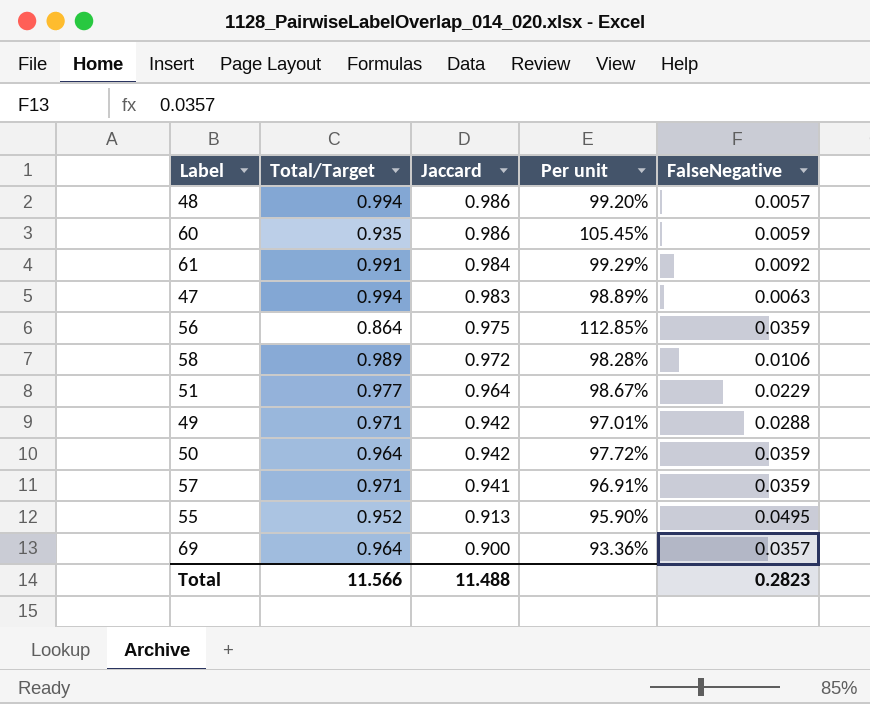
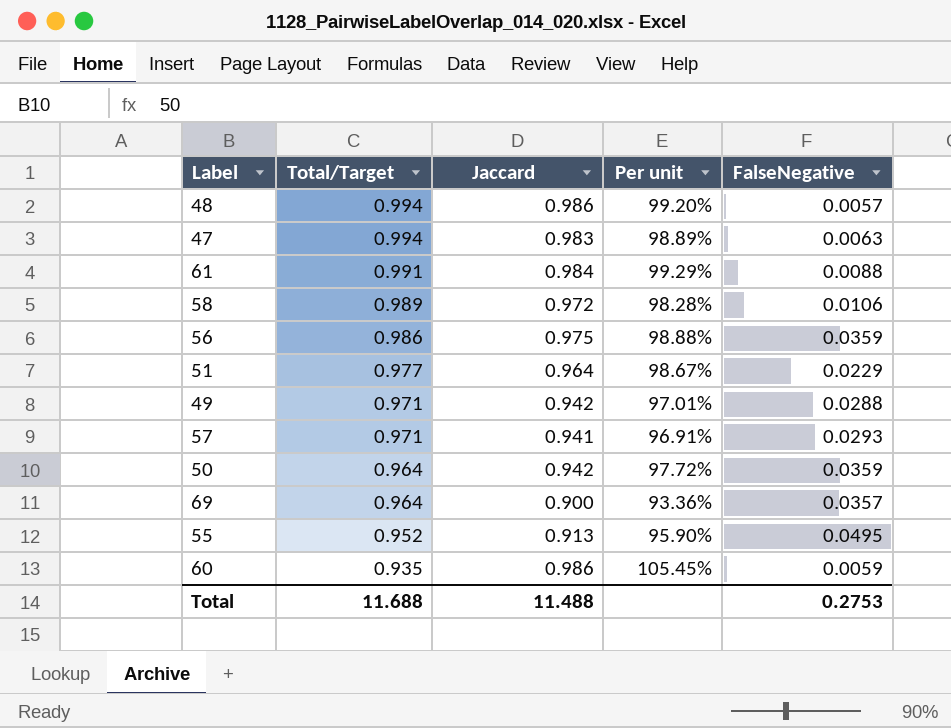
row order: Jaccard descending -> Total/Target descending
61 | FalseNegative: 0.0092 -> 0.0088
56 | Total/Target: 0.864 -> 0.986
56 | Per unit: 112.85% -> 98.88%
57 | FalseNegative: 0.0359 -> 0.0293
Total | Total/Target: 11.566 -> 11.688
Total | FalseNegative: 0.2823 -> 0.2753

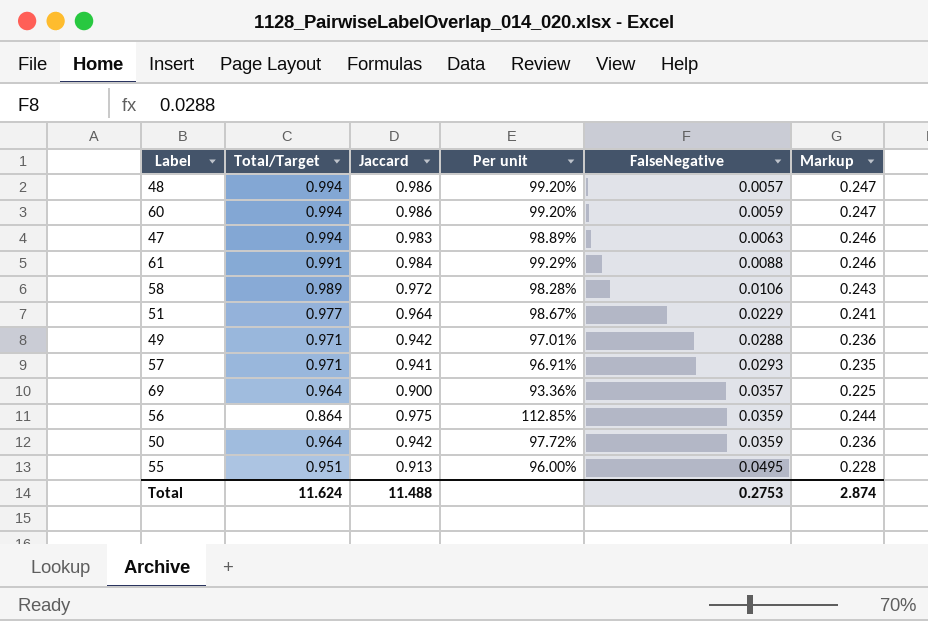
row order: Total/Target descending -> FalseNegative ascending
column Markup | formula: none -> [Jaccard] * 0.25
60 | Total/Target: 0.935 -> 0.994
60 | Per unit: 105.45% -> 99.20%
56 | Total/Target: 0.986 -> 0.864
56 | Per unit: 98.88% -> 112.85%
55 | Total/Target: 0.952 -> 0.951
55 | Per unit: 95.90% -> 96.00%
Total | Total/Target: 11.688 -> 11.624

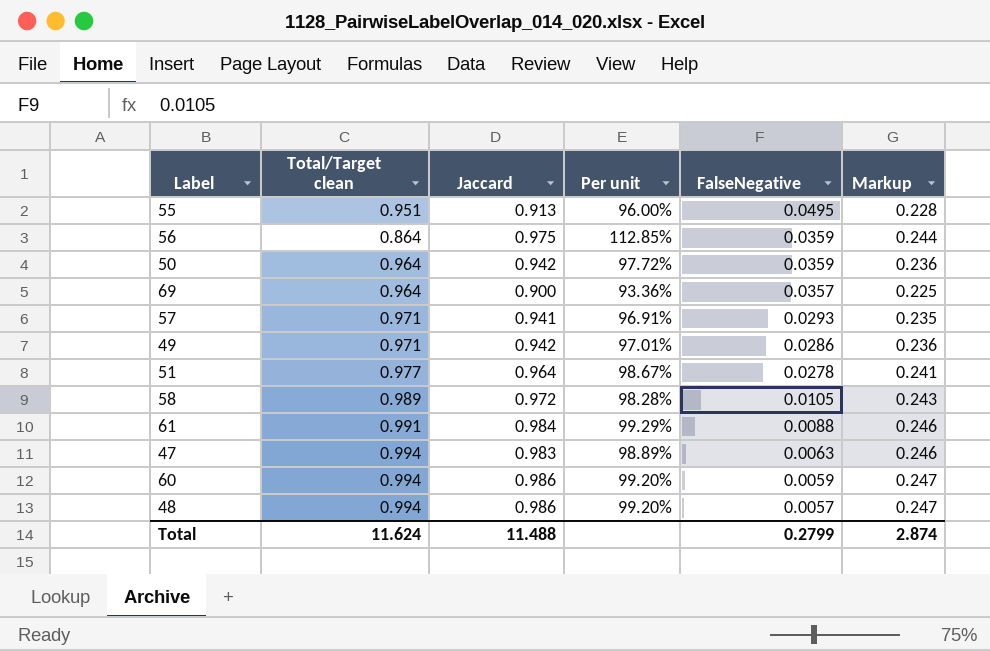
row order: FalseNegative ascending -> FalseNegative descending
column name: Total/Target -> Total/Target clean
49 | FalseNegative: 0.0288 -> 0.0286
51 | FalseNegative: 0.0229 -> 0.0278
58 | FalseNegative: 0.0106 -> 0.0105
Total | FalseNegative: 0.2753 -> 0.2799

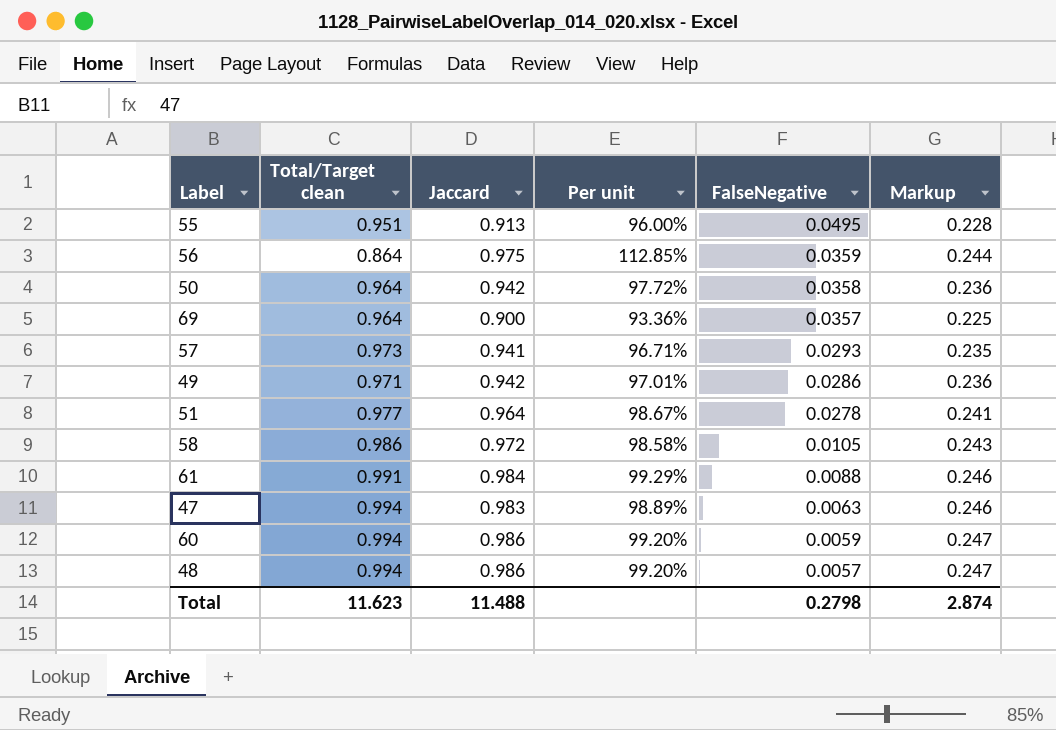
50 | FalseNegative: 0.0359 -> 0.0358
57 | Total/Target clean: 0.971 -> 0.973
57 | Per unit: 96.91% -> 96.71%
58 | Total/Target clean: 0.989 -> 0.986
58 | Per unit: 98.28% -> 98.58%
Total | Total/Target clean: 11.624 -> 11.623
Total | FalseNegative: 0.2799 -> 0.2798

